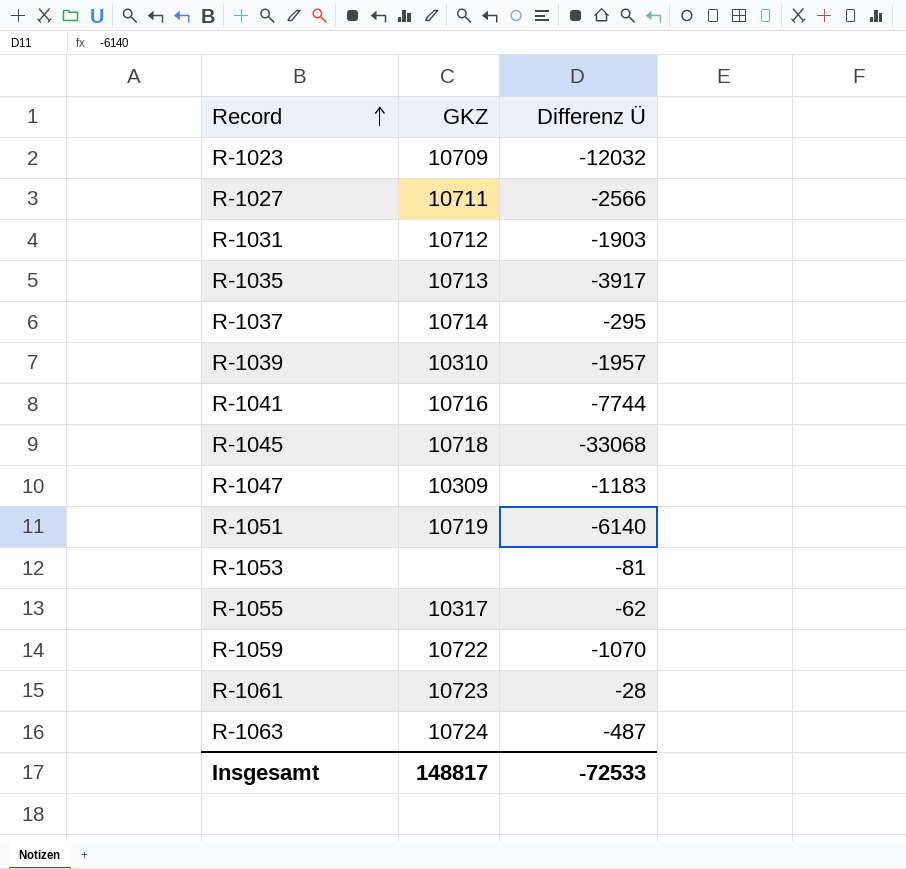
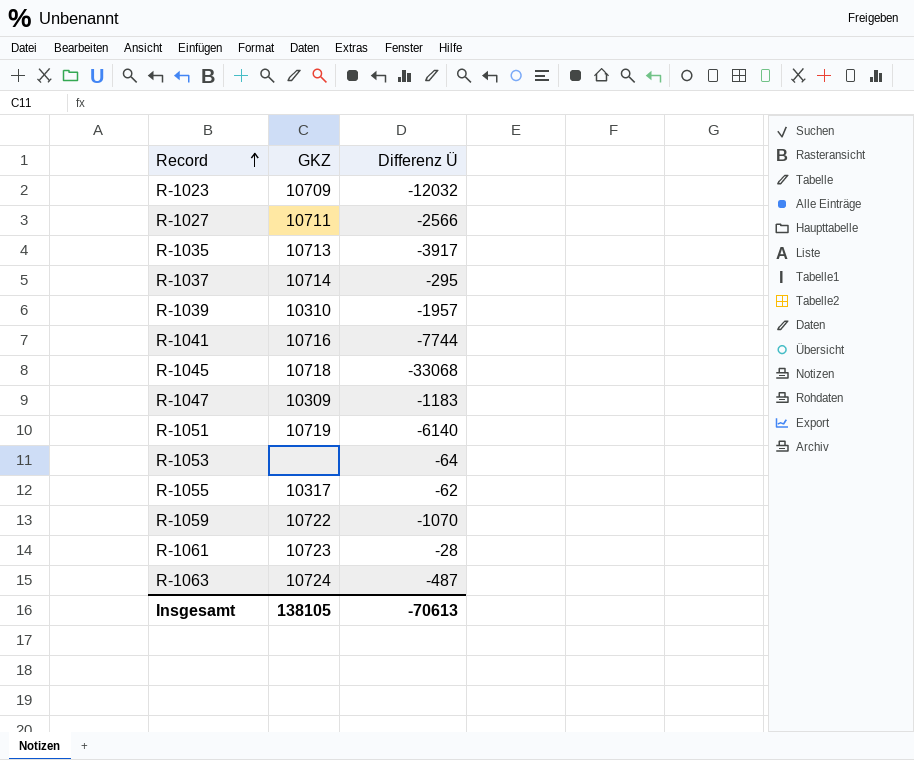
row R-1031: 10712 | -1903 -> none
R-1053 | Differenz Ü: -81 -> -64
Insgesamt | GKZ: 148817 -> 138105
Insgesamt | Differenz Ü: -72533 -> -70613

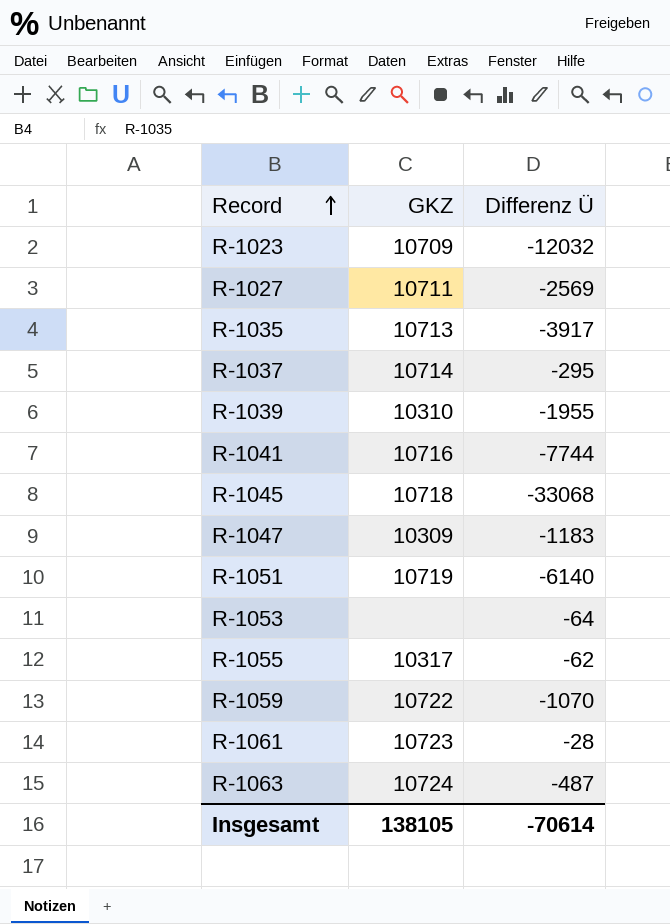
R-1027 | Differenz Ü: -2566 -> -2569
R-1039 | Differenz Ü: -1957 -> -1955
Insgesamt | Differenz Ü: -70613 -> -70614

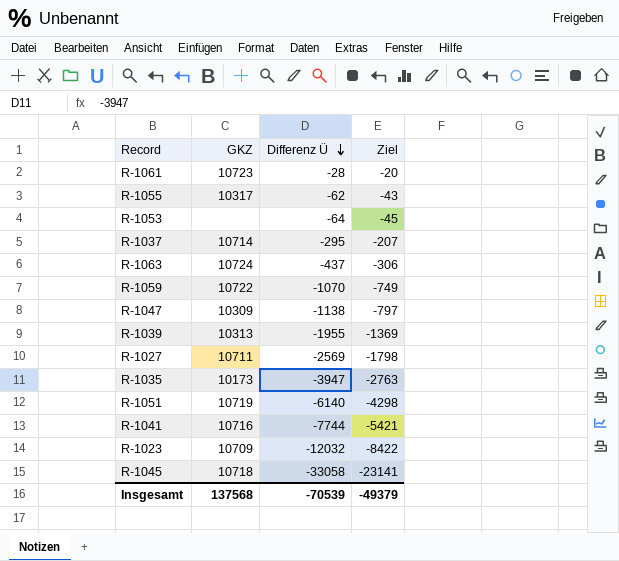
row order: Record ascending -> Differenz Ü descending
column Ziel | formula: none -> [Differenz Ü] * 0,7
R-1063 | Differenz Ü: -487 -> -437
R-1047 | Differenz Ü: -1183 -> -1138
R-1039 | GKZ: 10310 -> 10313
R-1035 | GKZ: 10713 -> 10173
R-1035 | Differenz Ü: -3917 -> -3947
R-1045 | Differenz Ü: -33068 -> -33058
Insgesamt | GKZ: 138105 -> 137568
Insgesamt | Differenz Ü: -70614 -> -70539

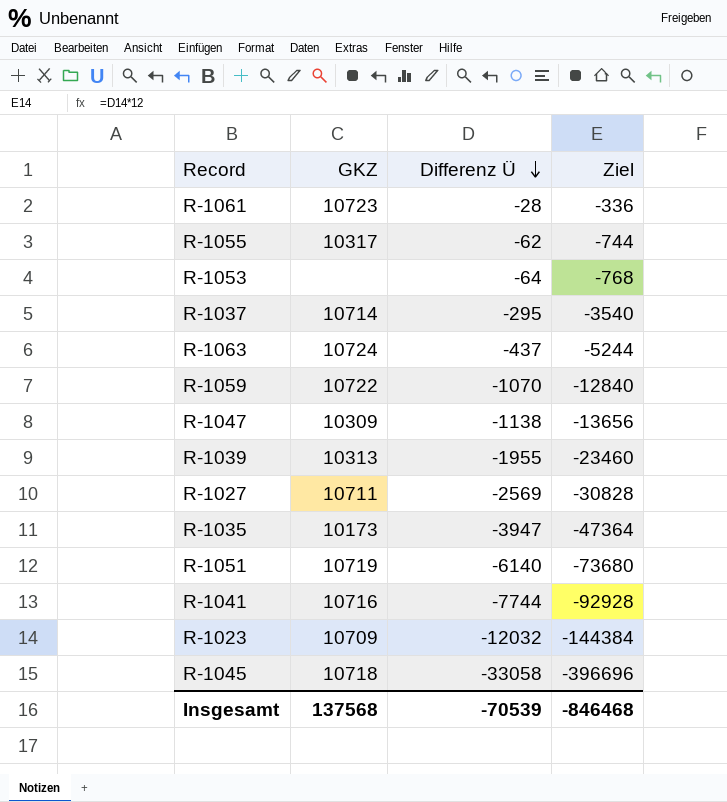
column Ziel | formula: [Differenz Ü] * 0,7 -> [Differenz Ü] * 12
Insgesamt | Ziel: -49379 -> -846468

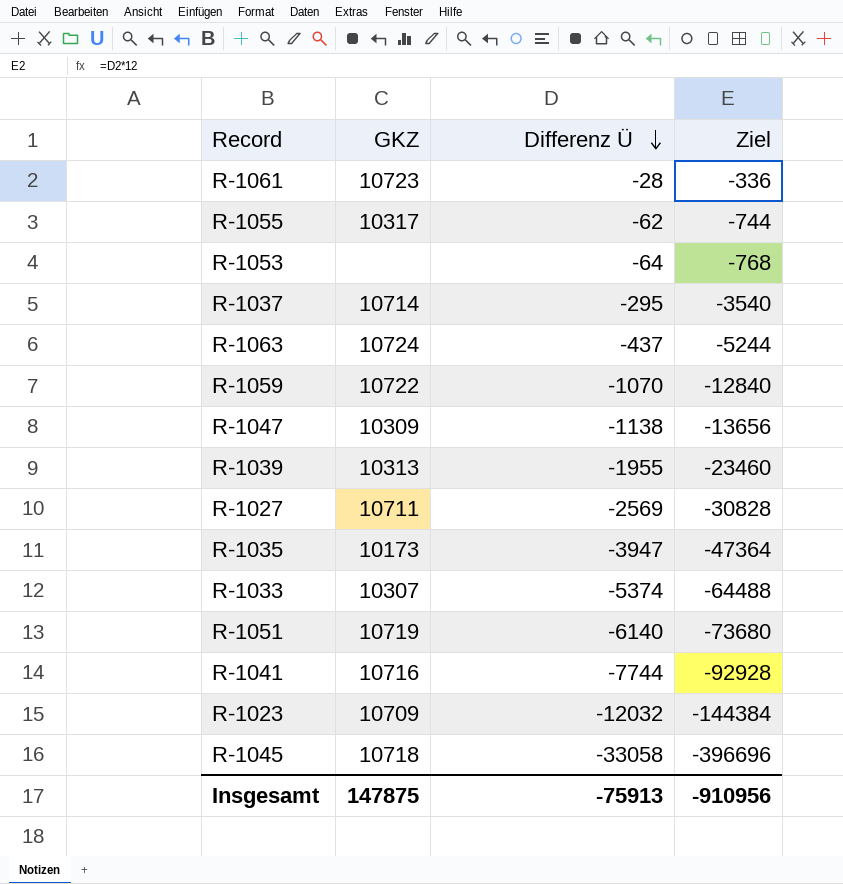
row R-1033: none -> 10307 | -5374 | -64488
Insgesamt | GKZ: 137568 -> 147875
Insgesamt | Differenz Ü: -70539 -> -75913
Insgesamt | Ziel: -846468 -> -910956

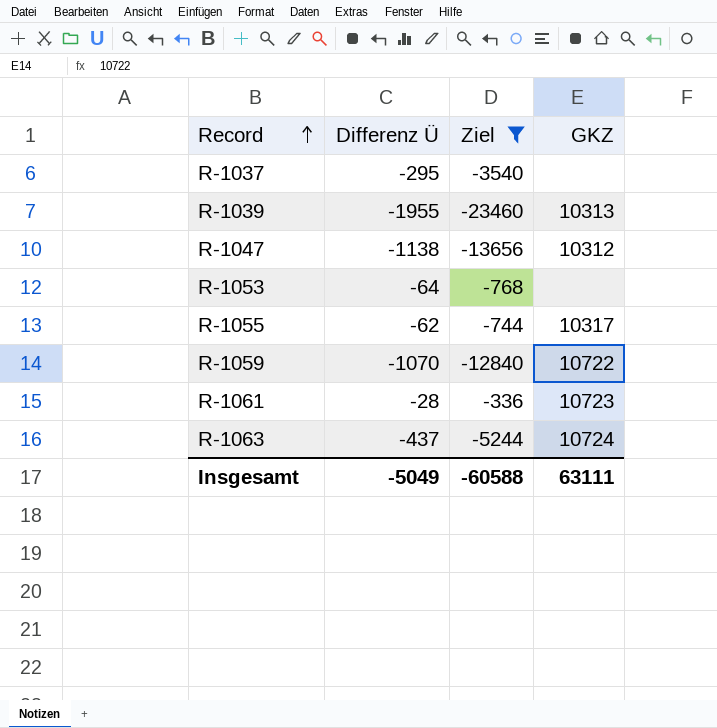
filter: none -> Ziel >= -23460
row order: Differenz Ü descending -> Record ascending
column GKZ | position: 2 -> 4
R-1037 | GKZ: 10714 -> none
R-1047 | GKZ: 10309 -> 10312
Insgesamt | Differenz Ü: -75913 -> -5049
Insgesamt | Ziel: -910956 -> -60588
Insgesamt | GKZ: 147875 -> 63111

